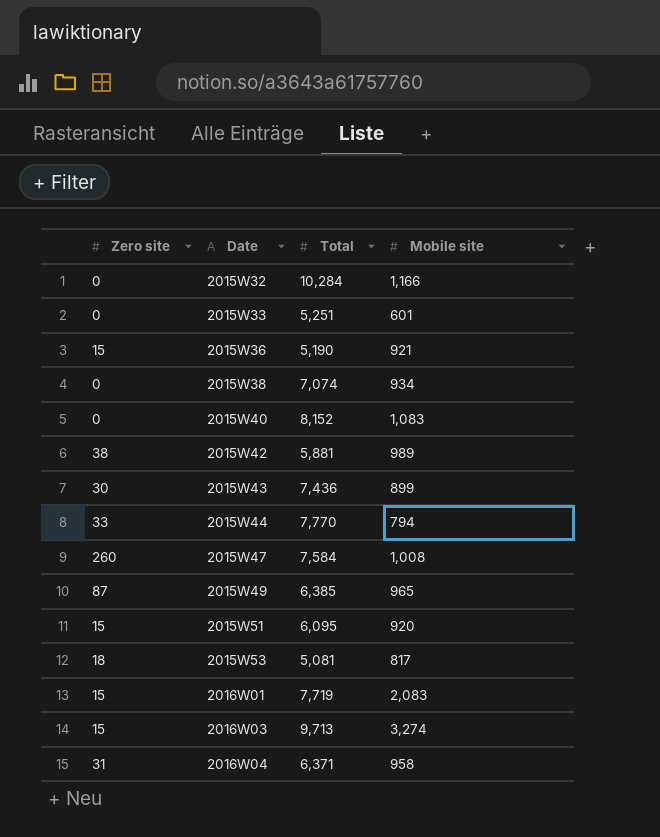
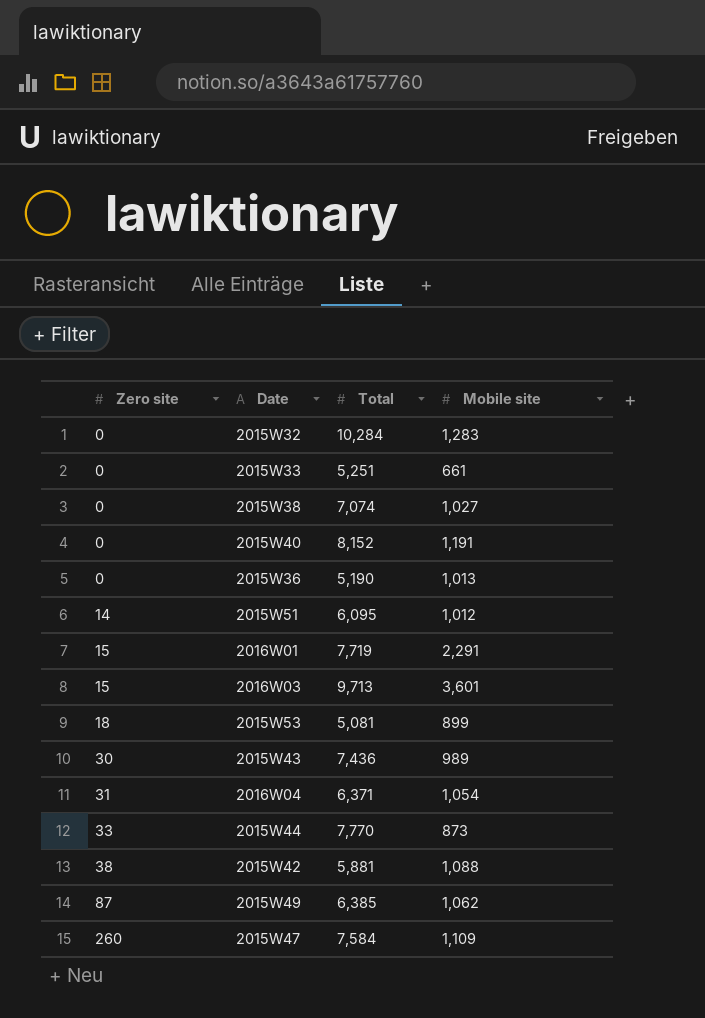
row order: Date ascending -> Zero site ascending
2015W32 | Mobile site: 1,166 -> 1,283
2015W33 | Mobile site: 601 -> 661
2015W38 | Mobile site: 934 -> 1,027
2015W40 | Mobile site: 1,083 -> 1,191
2015W36 | Zero site: 15 -> 0
2015W36 | Mobile site: 921 -> 1,013
2015W51 | Zero site: 15 -> 14
2015W51 | Mobile site: 920 -> 1,012
2016W01 | Mobile site: 2,083 -> 2,291
2016W03 | Mobile site: 3,274 -> 3,601
2015W53 | Mobile site: 817 -> 899
2015W43 | Mobile site: 899 -> 989
2016W04 | Mobile site: 958 -> 1,054
2015W44 | Mobile site: 794 -> 873
2015W42 | Mobile site: 989 -> 1,088
2015W49 | Mobile site: 965 -> 1,062
2015W47 | Mobile site: 1,008 -> 1,109

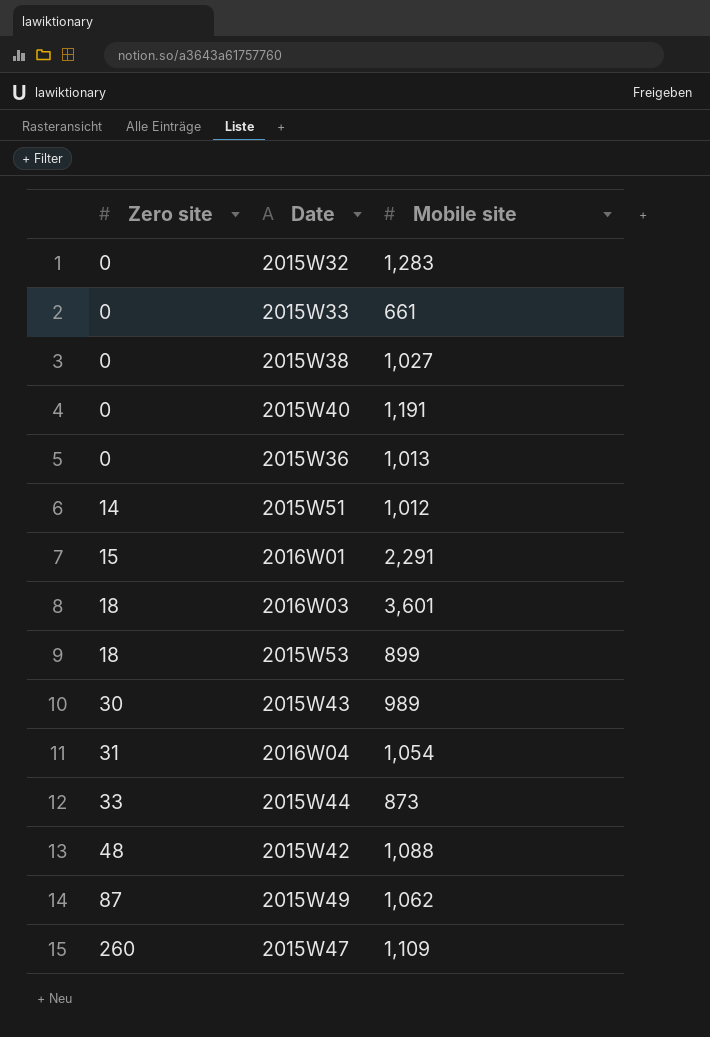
column Total | position: 3 -> none
2016W03 | Zero site: 15 -> 18
2015W42 | Zero site: 38 -> 48

